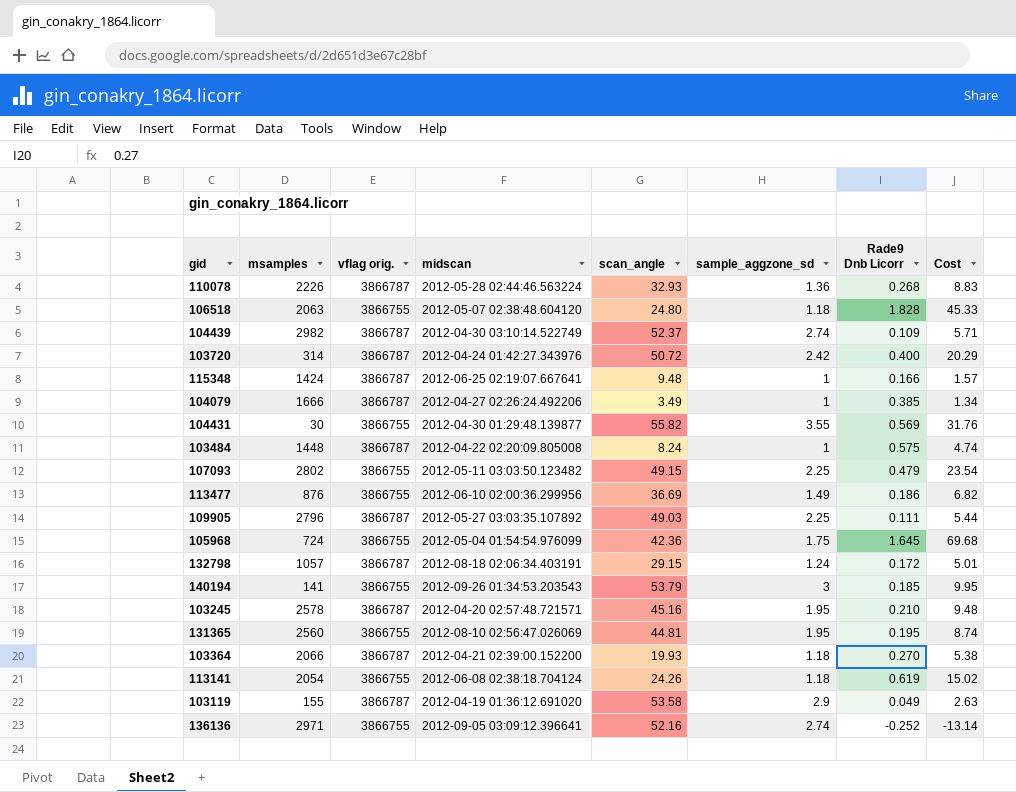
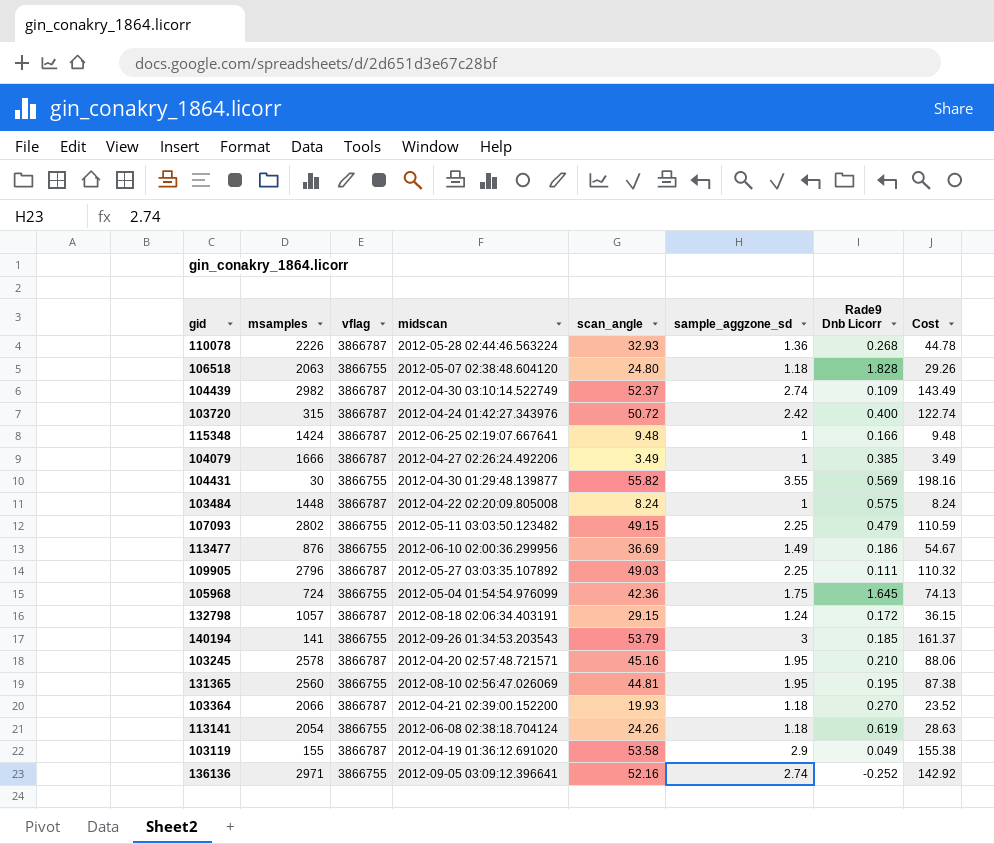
column name: vflag orig. -> vflag
column Cost | formula: [scan_angle] * [Rade9 Dnb Licorr] -> [scan_angle] * [sample_aggzone_sd]
103720 | msamples: 314 -> 315

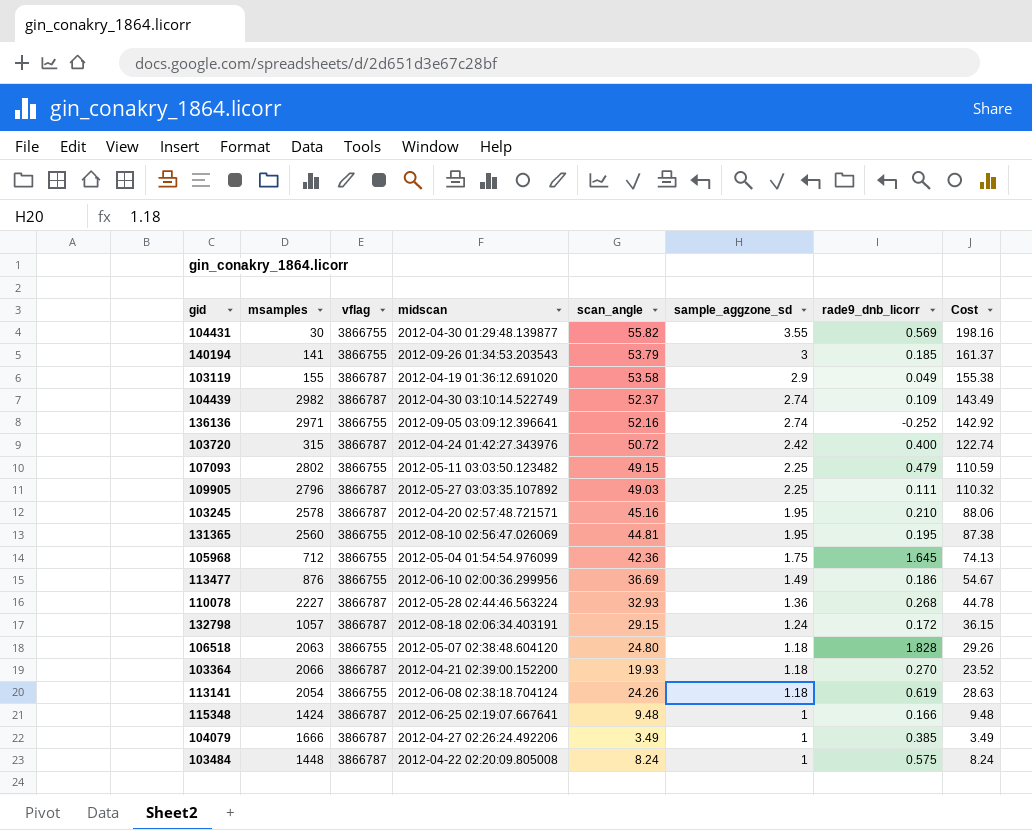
row order: none -> sample_aggzone_sd descending
column name: Rade9 Dnb Licorr -> rade9_dnb_licorr
105968 | msamples: 724 -> 712
110078 | msamples: 2226 -> 2227

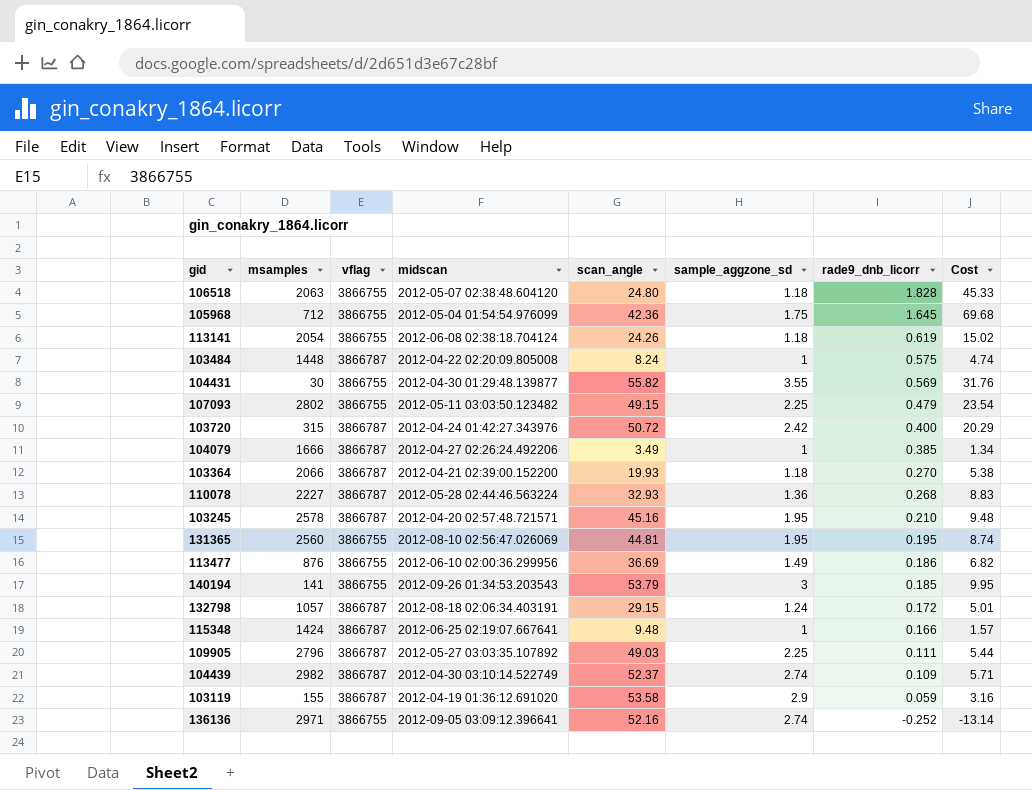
row order: sample_aggzone_sd descending -> rade9_dnb_licorr descending
column Cost | formula: [scan_angle] * [sample_aggzone_sd] -> [scan_angle] * [rade9_dnb_licorr]
103119 | rade9_dnb_licorr: 0.049 -> 0.059

